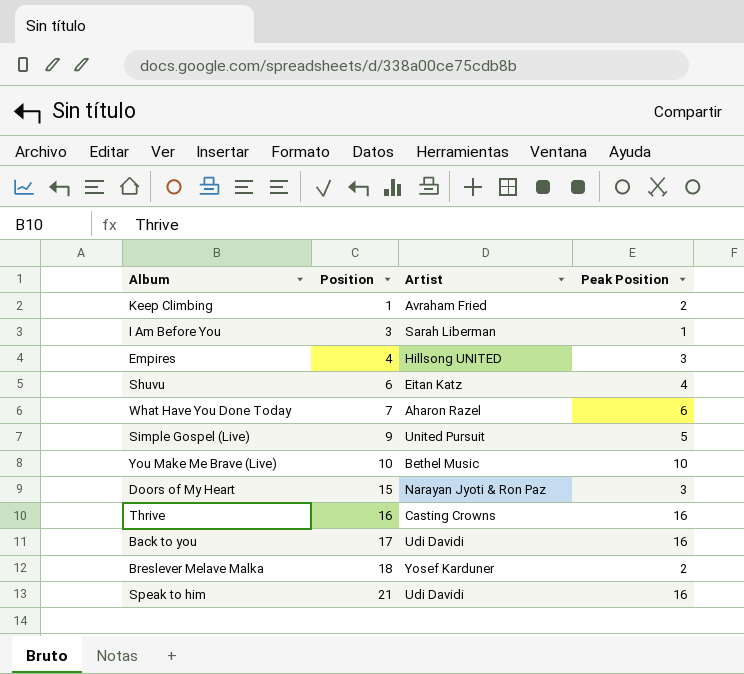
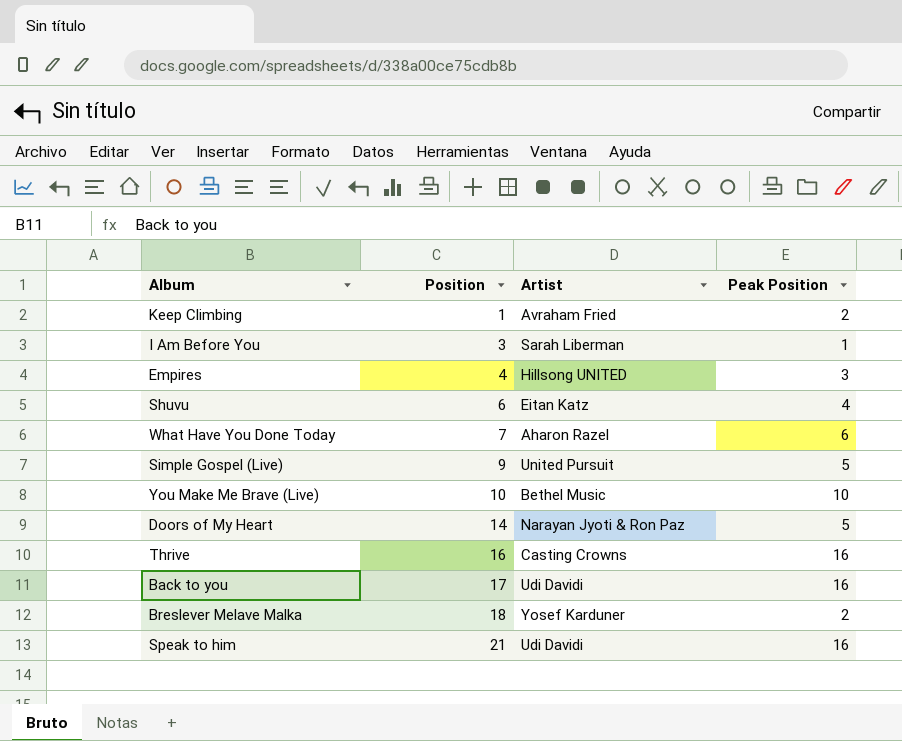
Doors of My Heart | Position: 15 -> 14
Doors of My Heart | Peak Position: 3 -> 5

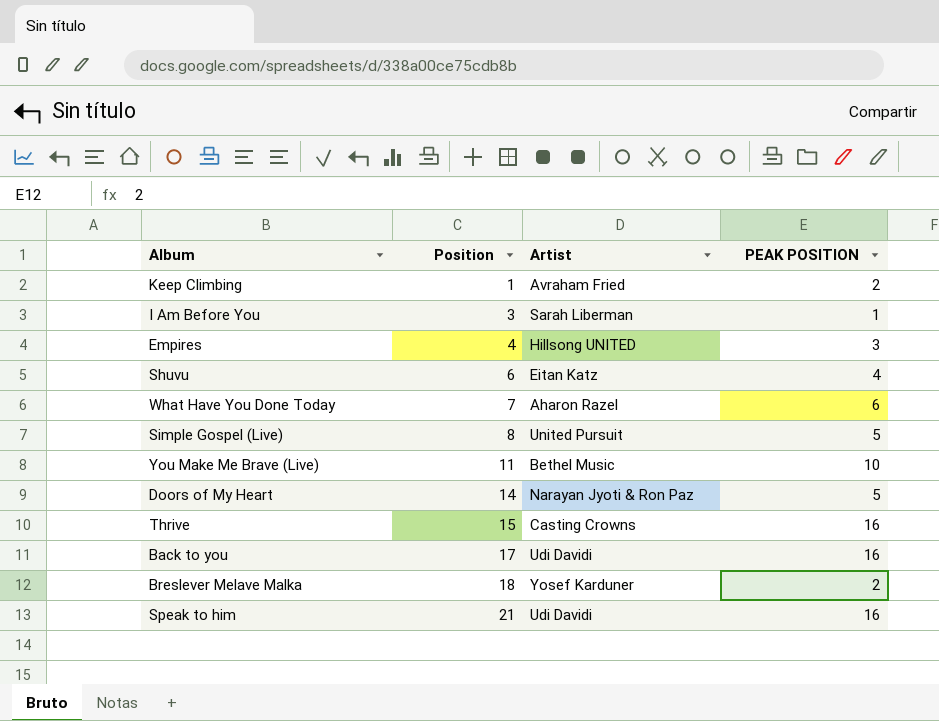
column name: Peak Position -> PEAK POSITION
Simple Gospel (Live) | Position: 9 -> 8
You Make Me Brave (Live) | Position: 10 -> 11
Thrive | Position: 16 -> 15

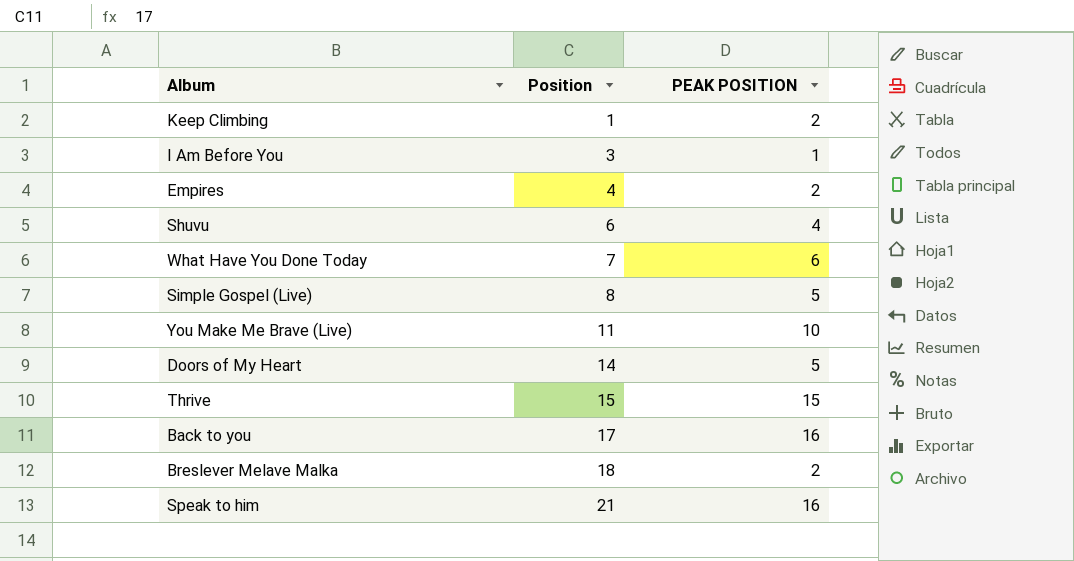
column Artist | position: 3 -> none
Empires | PEAK POSITION: 3 -> 2
Thrive | PEAK POSITION: 16 -> 15

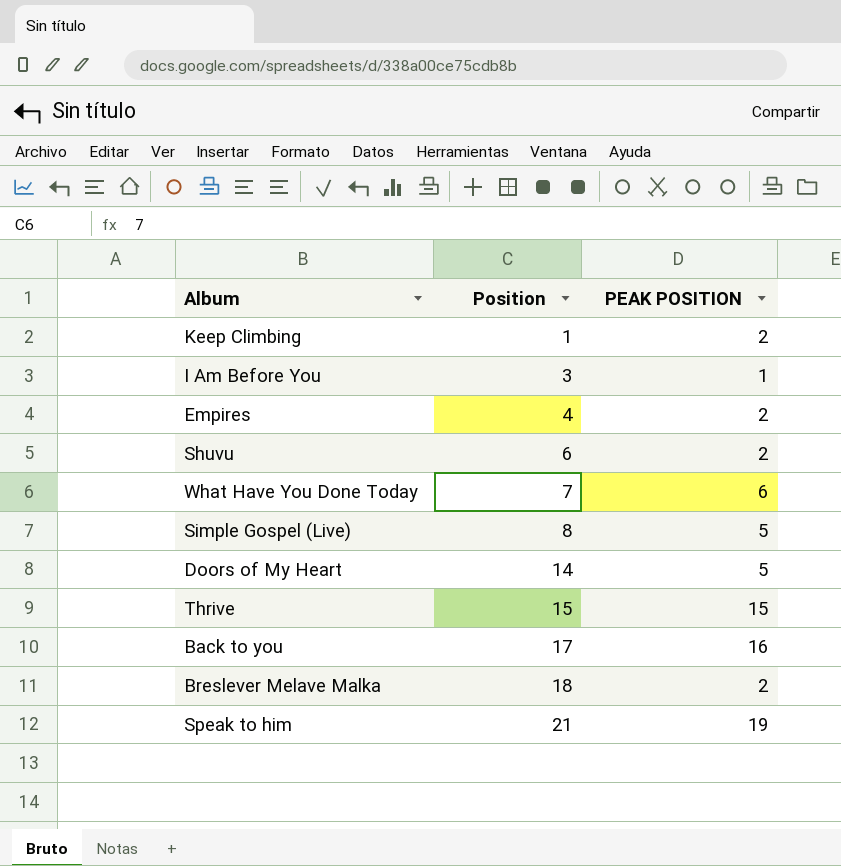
row You Make Me Brave (Live): 11 | 10 -> none
Shuvu | PEAK POSITION: 4 -> 2
Speak to him | PEAK POSITION: 16 -> 19

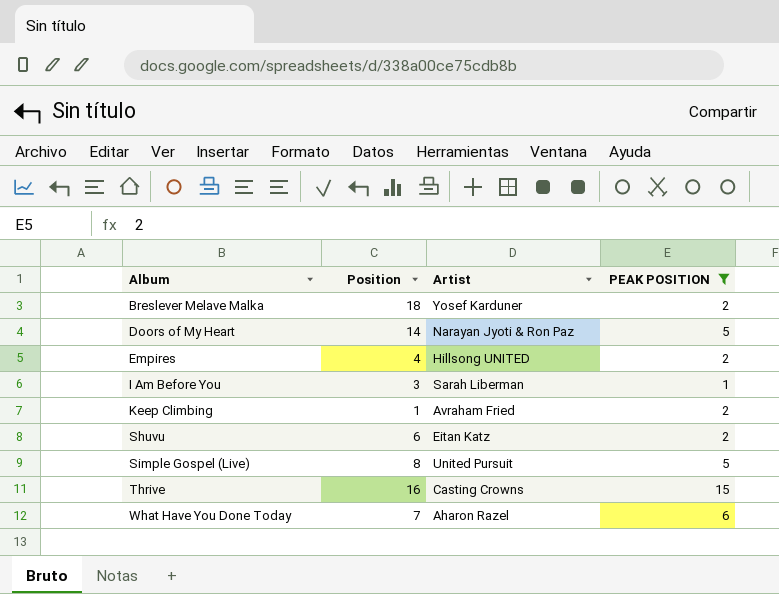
filter: none -> PEAK POSITION <= 15
row order: Position ascending -> Album ascending
column Artist | position: none -> 3
Thrive | Position: 15 -> 16

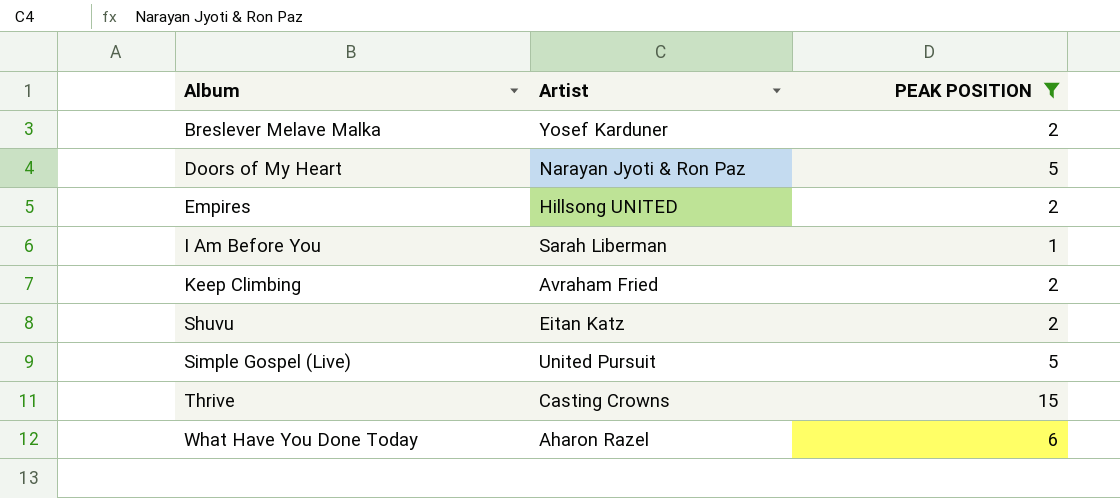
column Position | position: 2 -> none

